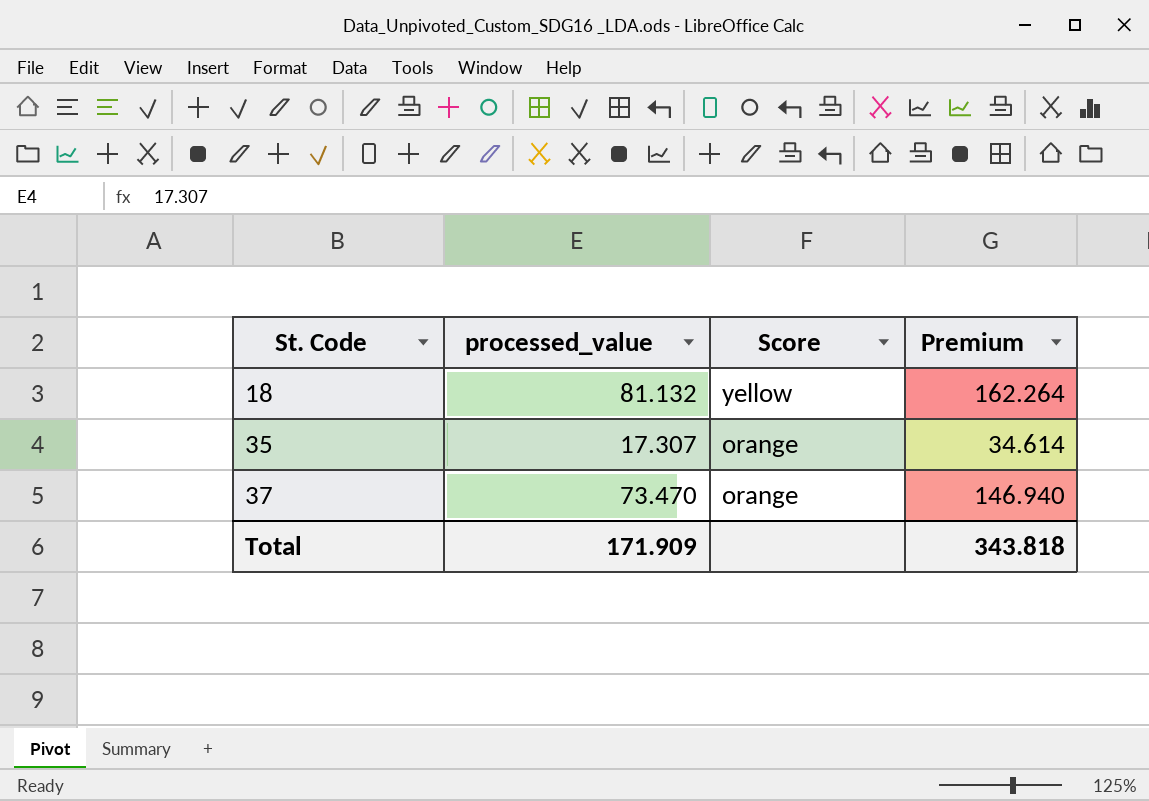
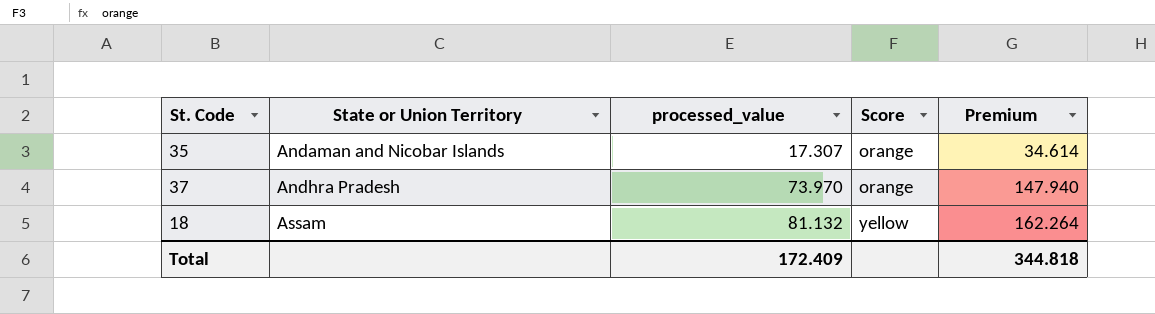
row order: St. Code ascending -> State or Union Territory ascending
column State or Union Territory | position: none -> 2
37 | processed_value: 73.470 -> 73.970
37 | Premium: 146.940 -> 147.940
Total | processed_value: 171.909 -> 172.409
Total | Premium: 343.818 -> 344.818

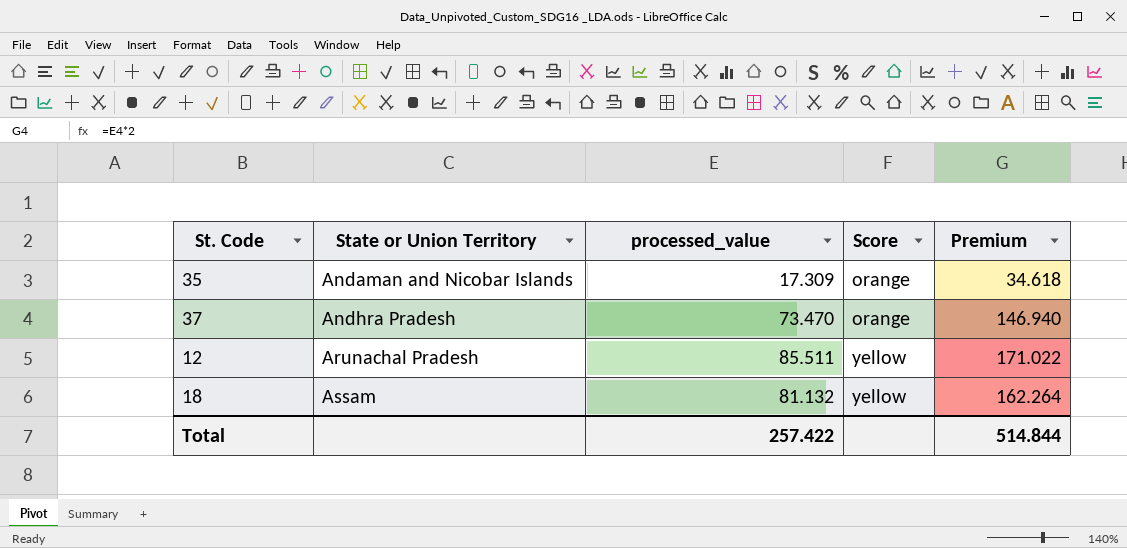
35 | processed_value: 17.307 -> 17.309
35 | Premium: 34.614 -> 34.618
37 | processed_value: 73.970 -> 73.470
37 | Premium: 147.940 -> 146.940
row 12: none -> Arunachal Pradesh | 85.511 | yellow | 171.022
Total | processed_value: 172.409 -> 257.422
Total | Premium: 344.818 -> 514.844

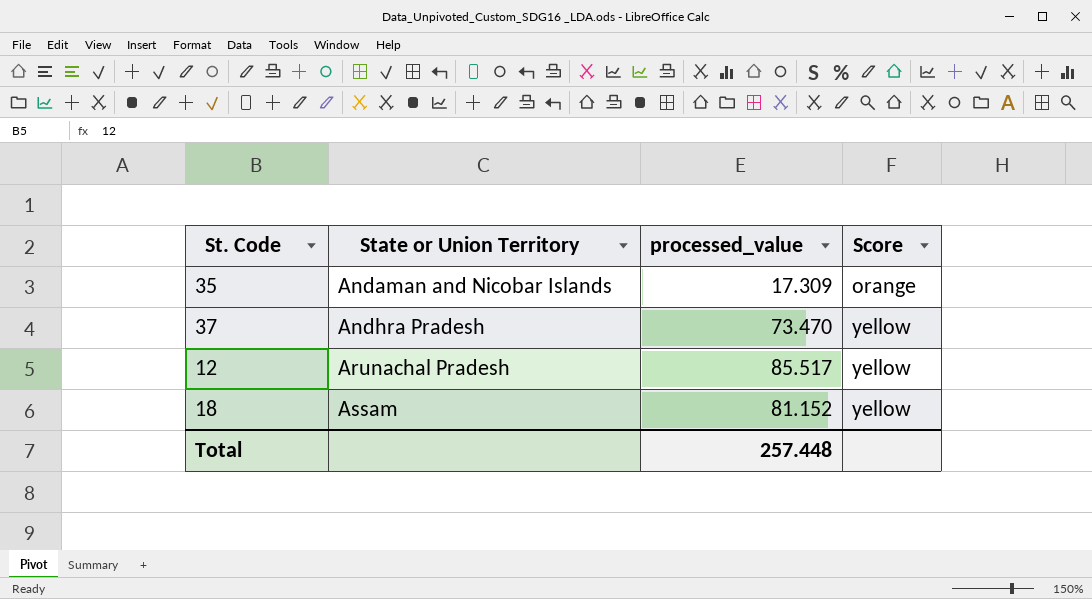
column Premium | formula: [processed_value] * 2 -> none
37 | Score: orange -> yellow
12 | processed_value: 85.511 -> 85.517
18 | processed_value: 81.132 -> 81.152
Total | processed_value: 257.422 -> 257.448

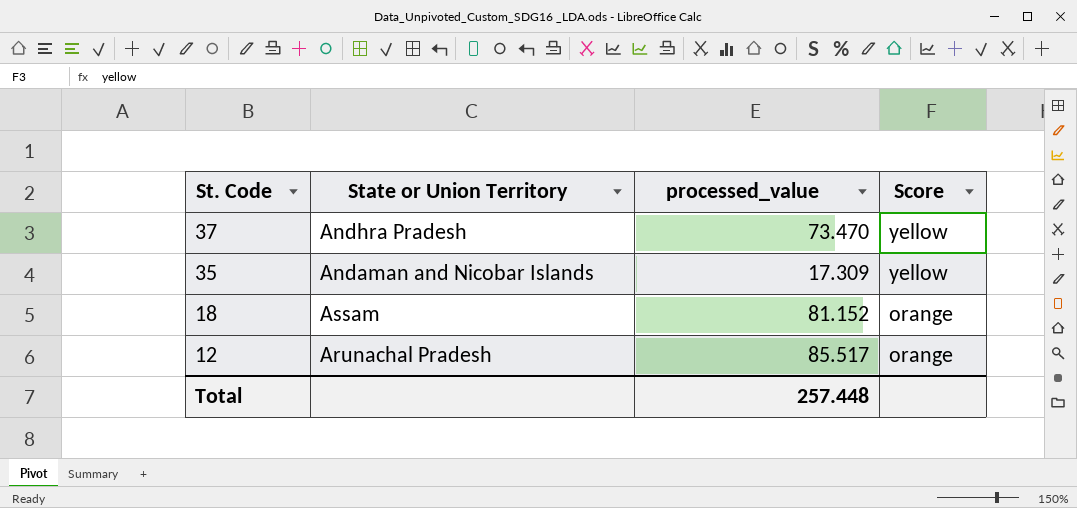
row order: State or Union Territory ascending -> St. Code descending
35 | Score: orange -> yellow
18 | Score: yellow -> orange
12 | Score: yellow -> orange

